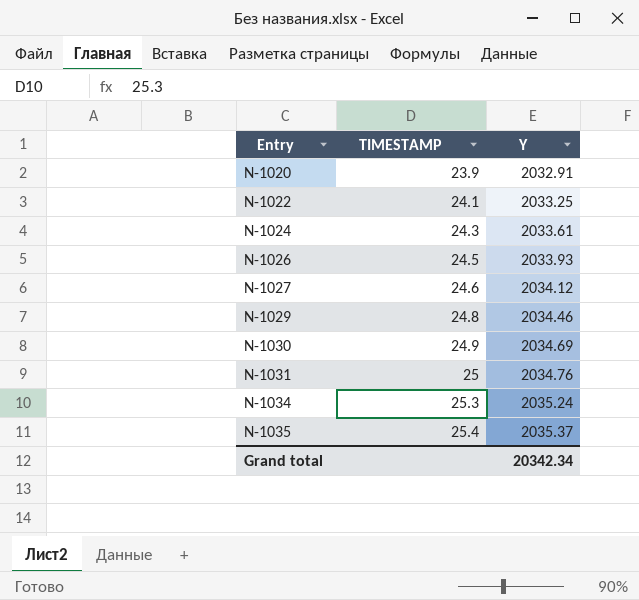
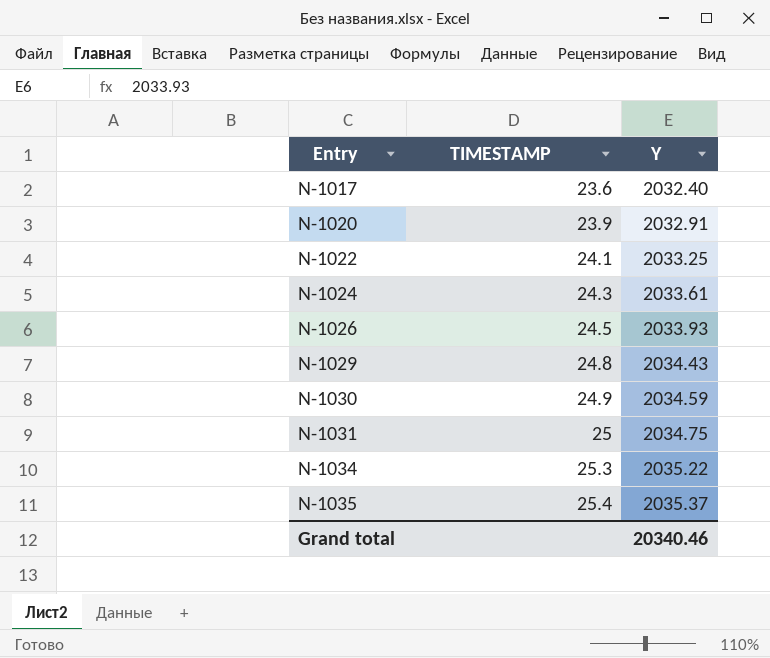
row N-1027: 24.6 | 2034.12 -> none
row N-1017: none -> 23.6 | 2032.40
N-1029 | Y: 2034.46 -> 2034.43
N-1030 | Y: 2034.69 -> 2034.59
N-1031 | Y: 2034.76 -> 2034.75
N-1034 | Y: 2035.24 -> 2035.22
Grand total | Y: 20342.34 -> 20340.46

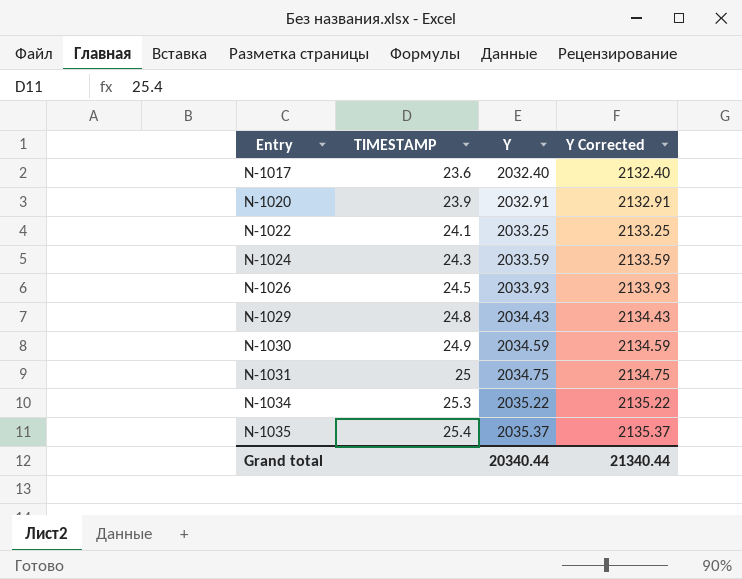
column Y Corrected | formula: none -> [Y] + 100
N-1024 | Y: 2033.61 -> 2033.59
Grand total | Y: 20340.46 -> 20340.44

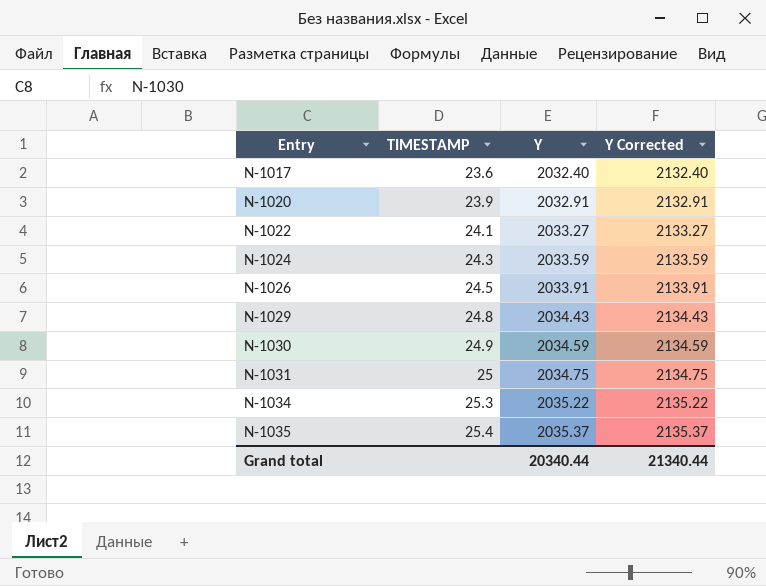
N-1022 | Y: 2033.25 -> 2033.27
N-1022 | Y Corrected: 2133.25 -> 2133.27
N-1026 | Y: 2033.93 -> 2033.91
N-1026 | Y Corrected: 2133.93 -> 2133.91

